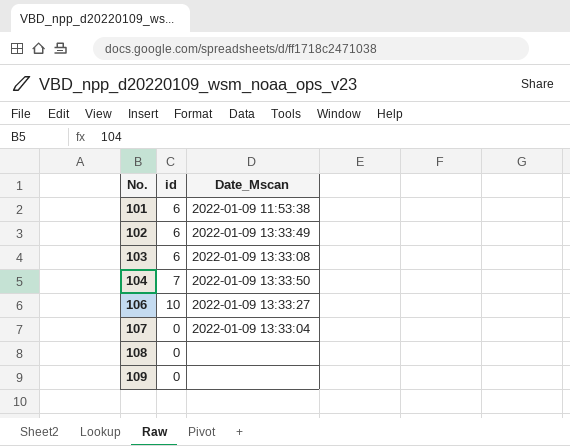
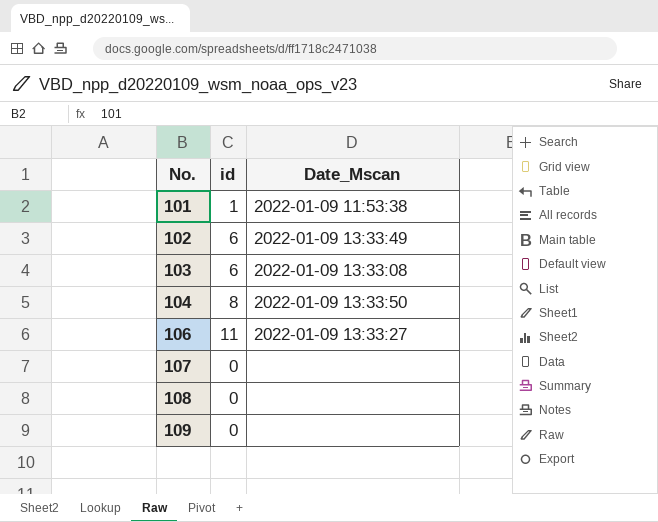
101 | id: 6 -> 1
104 | id: 7 -> 8
106 | id: 10 -> 11
107 | Date_Mscan: 2022-01-09 13:33:04 -> none

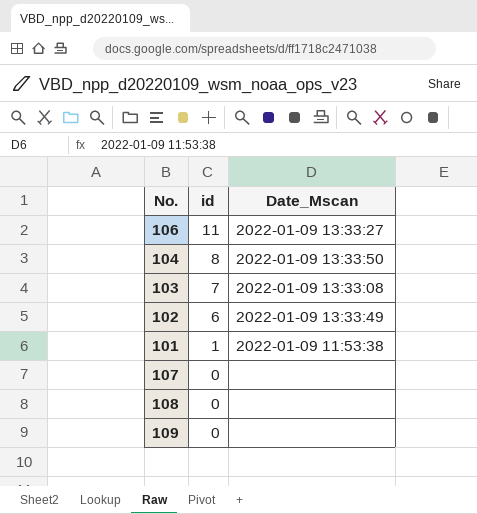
row order: No. ascending -> id descending
103 | id: 6 -> 7

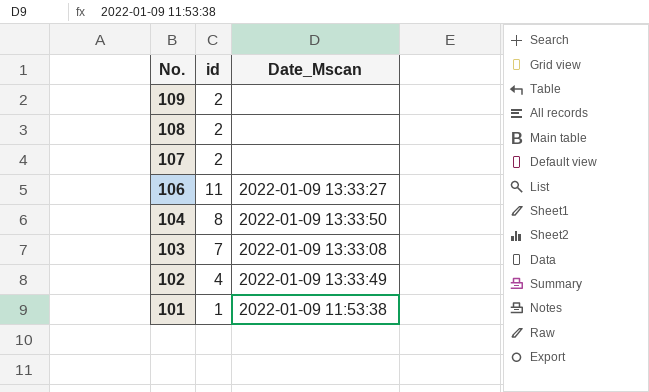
row order: id descending -> No. descending
109 | id: 0 -> 2
108 | id: 0 -> 2
107 | id: 0 -> 2
102 | id: 6 -> 4

